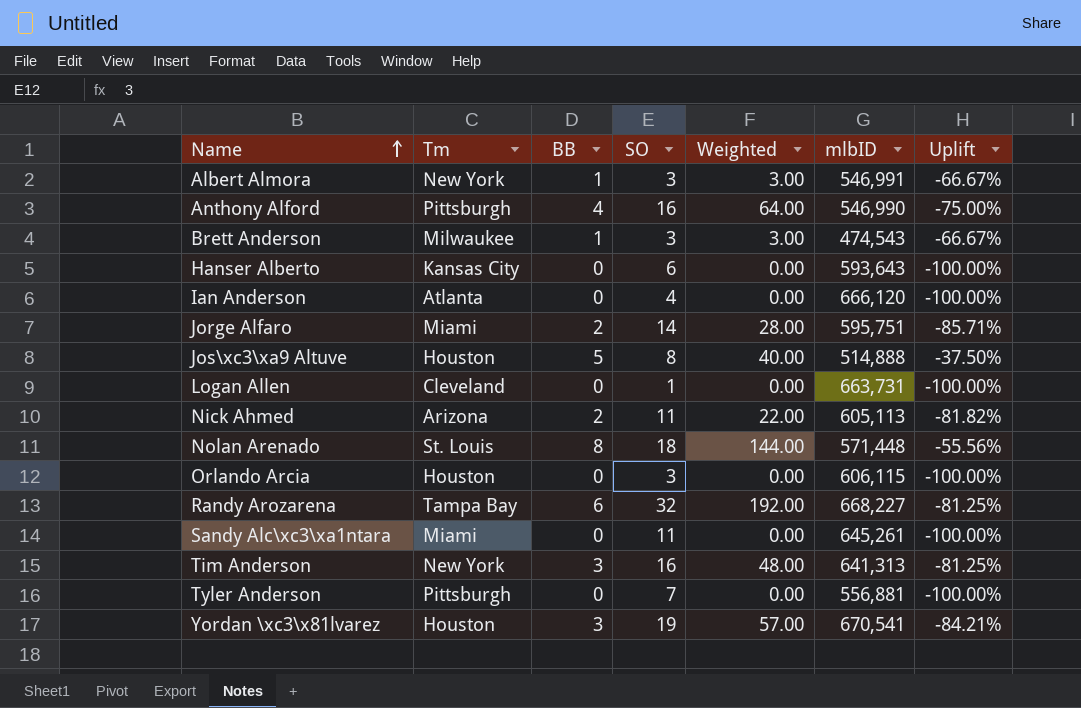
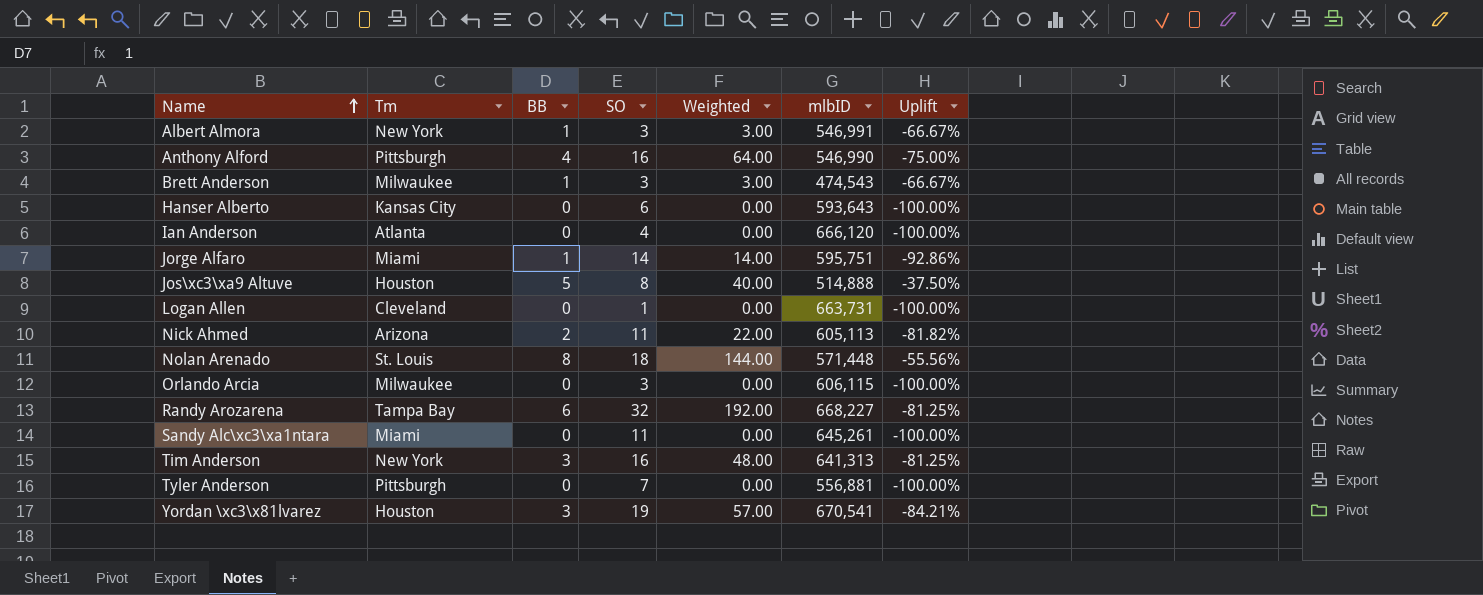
Jorge Alfaro | BB: 2 -> 1
Jorge Alfaro | Weighted: 28.00 -> 14.00
Jorge Alfaro | Uplift: -85.71% -> -92.86%
Orlando Arcia | Tm: Houston -> Milwaukee

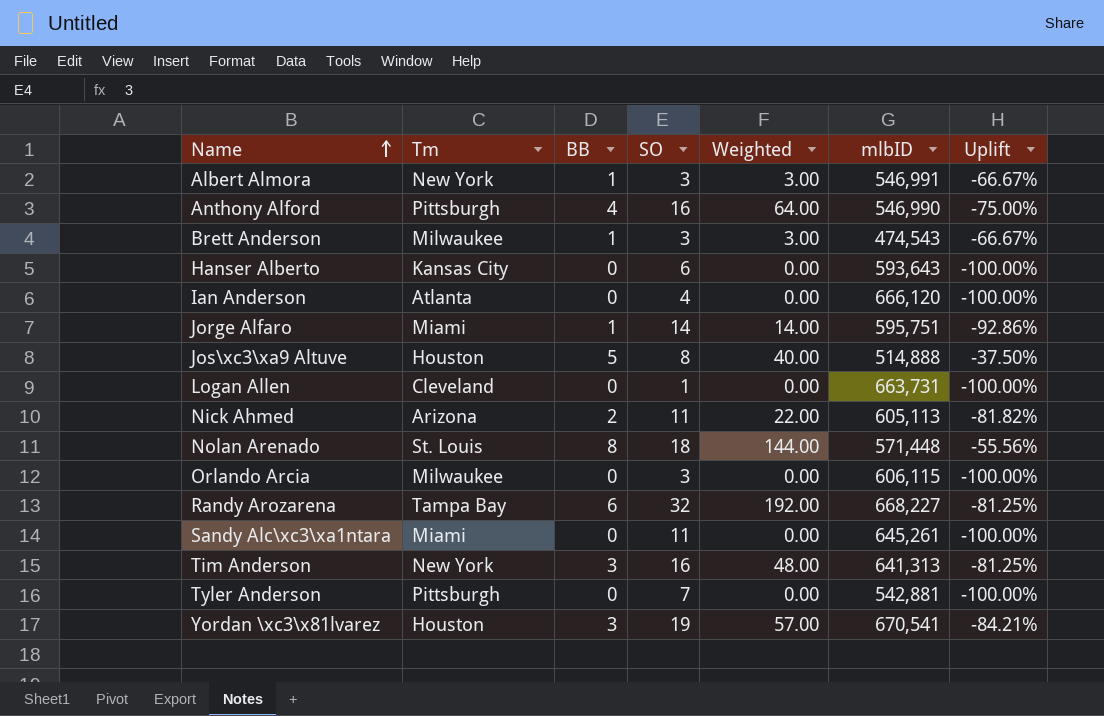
Tyler Anderson | mlbID: 556,881 -> 542,881

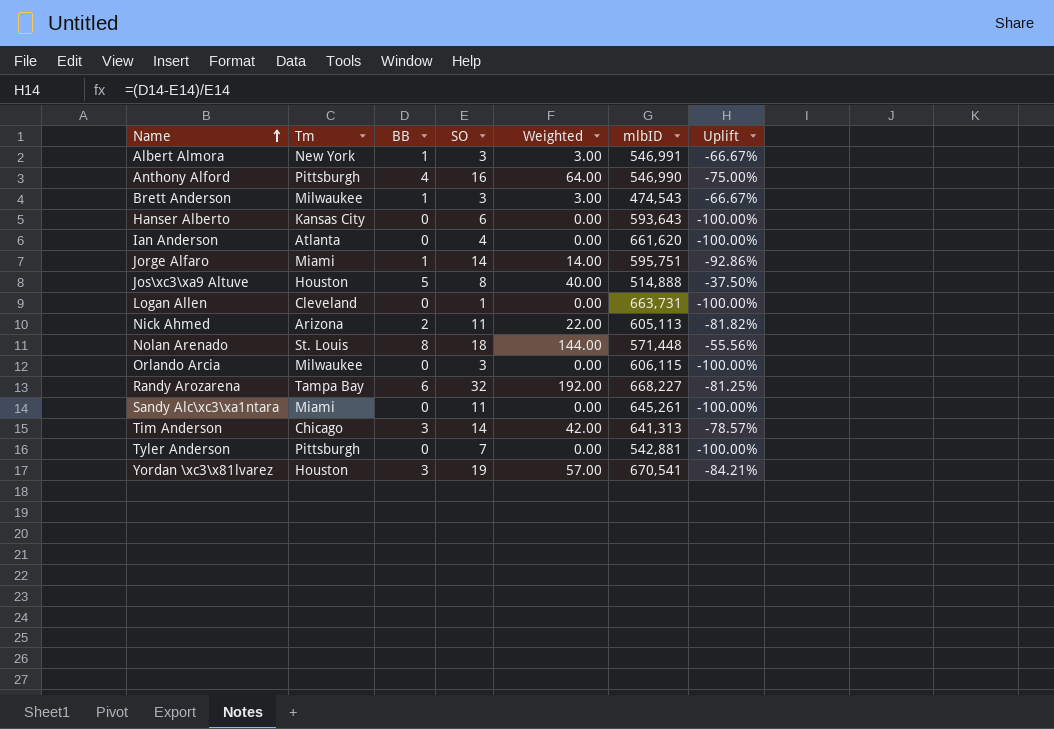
Ian Anderson | mlbID: 666,120 -> 661,620
Tim Anderson | Tm: New York -> Chicago
Tim Anderson | SO: 16 -> 14
Tim Anderson | Weighted: 48.00 -> 42.00
Tim Anderson | Uplift: -81.25% -> -78.57%

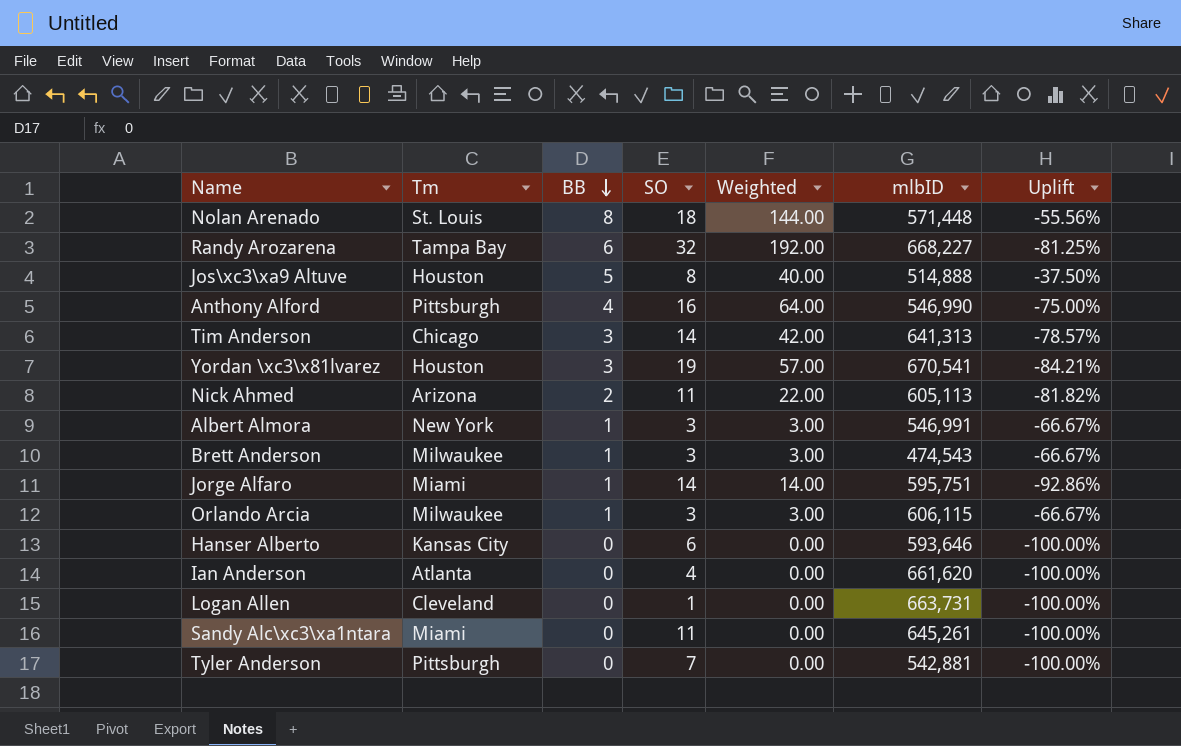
row order: Name ascending -> BB descending
Orlando Arcia | BB: 0 -> 1
Orlando Arcia | Weighted: 0.00 -> 3.00
Orlando Arcia | Uplift: -100.00% -> -66.67%
Hanser Alberto | mlbID: 593,643 -> 593,646

